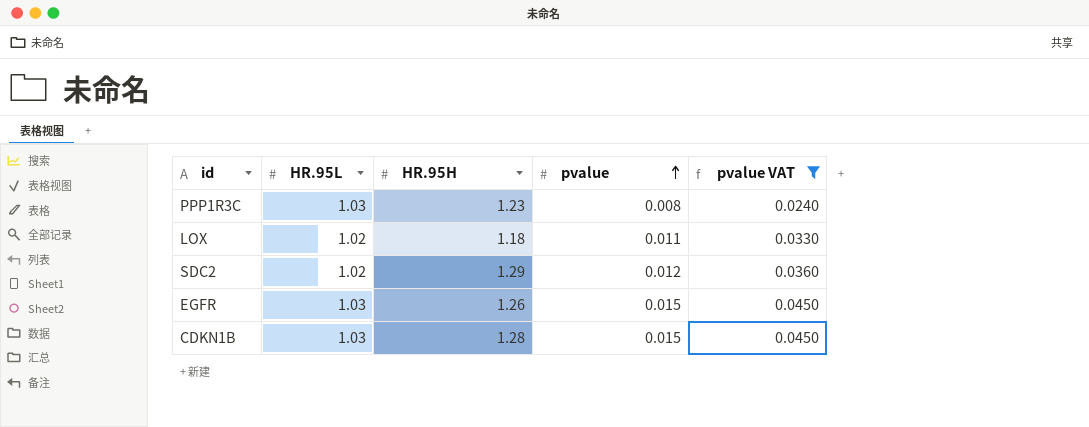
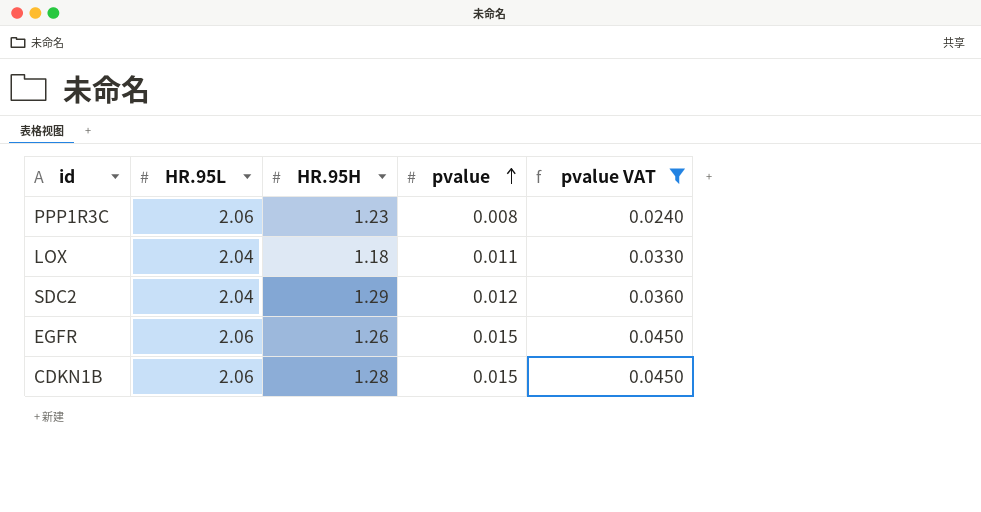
PPP1R3C | HR.95L: 1.03 -> 2.06
LOX | HR.95L: 1.02 -> 2.04
SDC2 | HR.95L: 1.02 -> 2.04
EGFR | HR.95L: 1.03 -> 2.06
CDKN1B | HR.95L: 1.03 -> 2.06

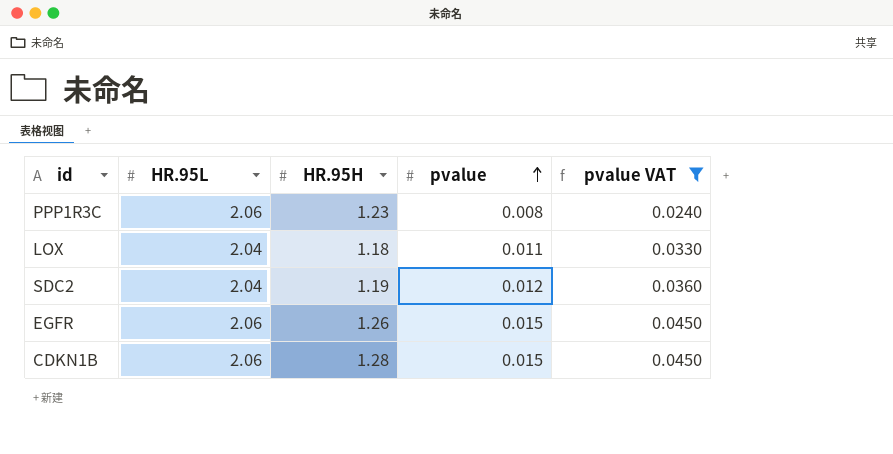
SDC2 | HR.95H: 1.29 -> 1.19

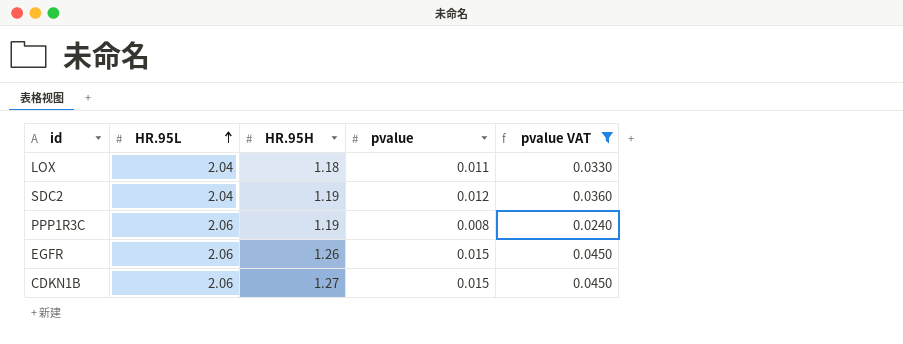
row order: pvalue ascending -> HR.95L ascending
PPP1R3C | HR.95H: 1.23 -> 1.19
CDKN1B | HR.95H: 1.28 -> 1.27

